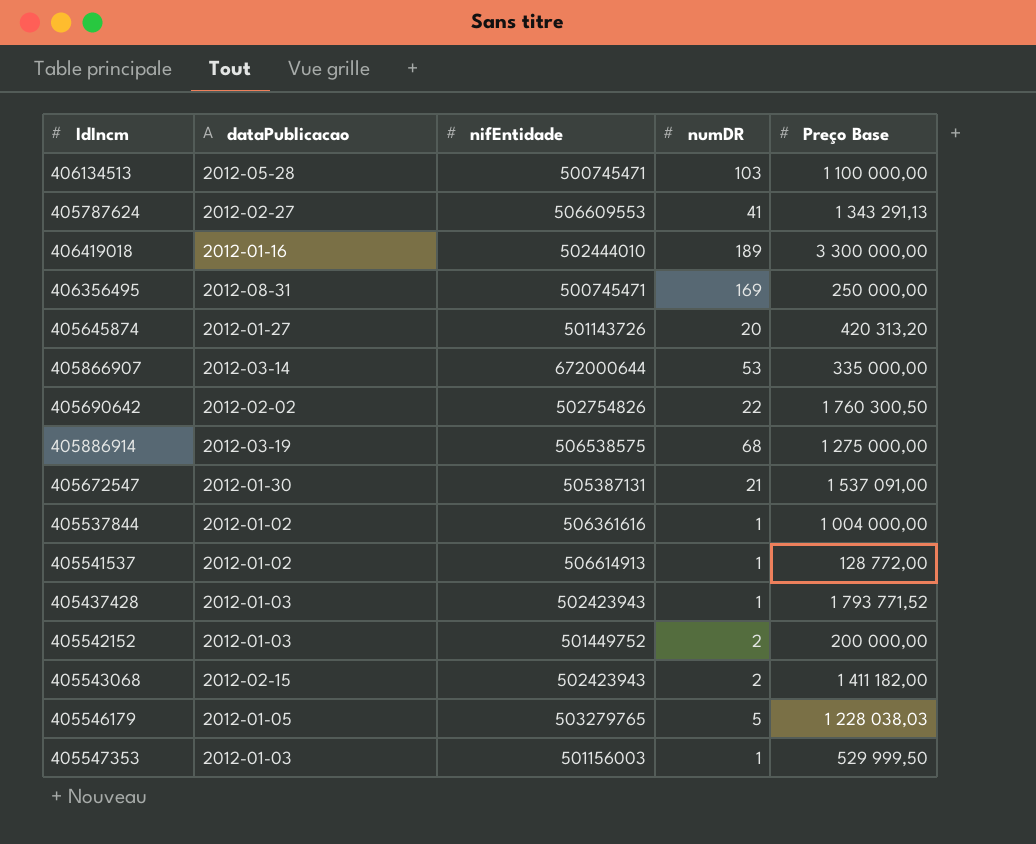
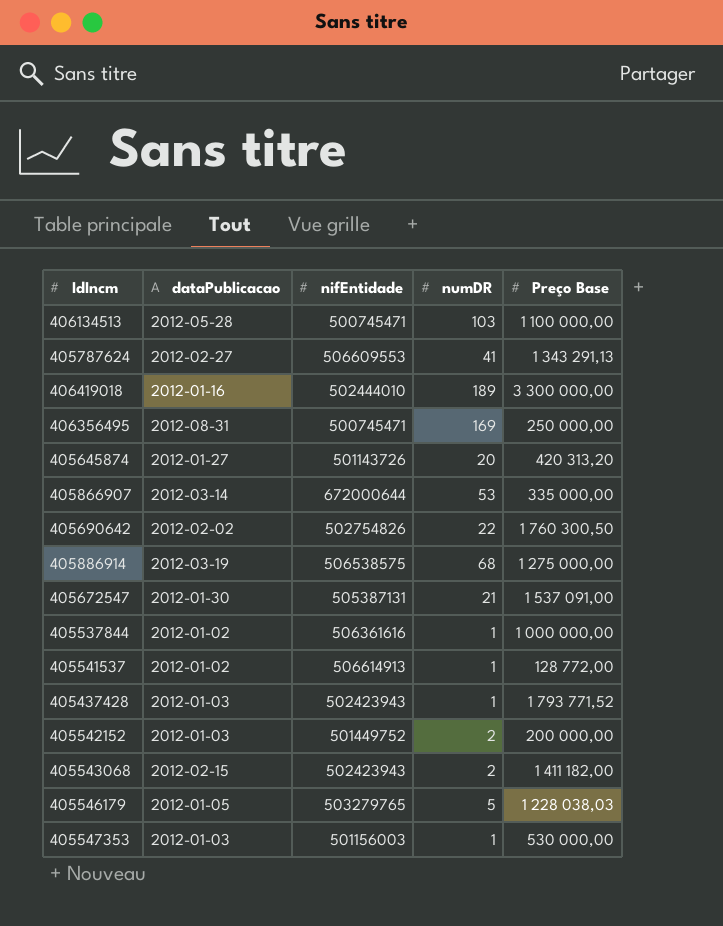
405537844 | Preço Base: 1 004 000,00 -> 1 000 000,00
405547353 | Preço Base: 529 999,50 -> 530 000,00

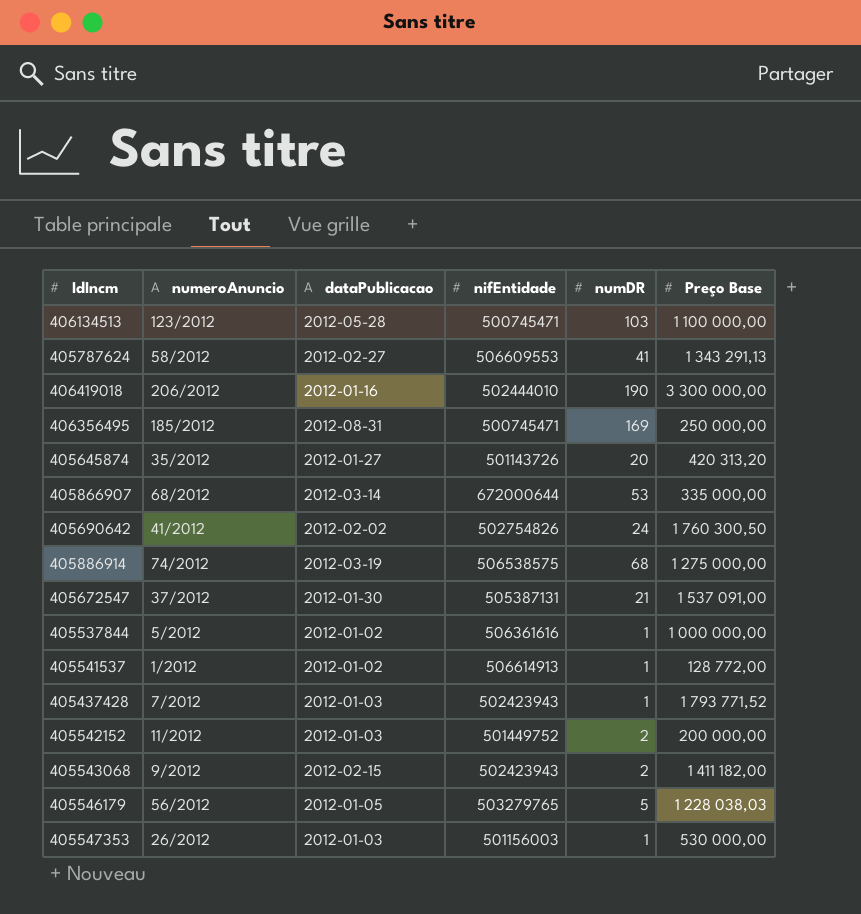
column numeroAnuncio | position: none -> 2
406419018 | numDR: 189 -> 190
405690642 | numDR: 22 -> 24

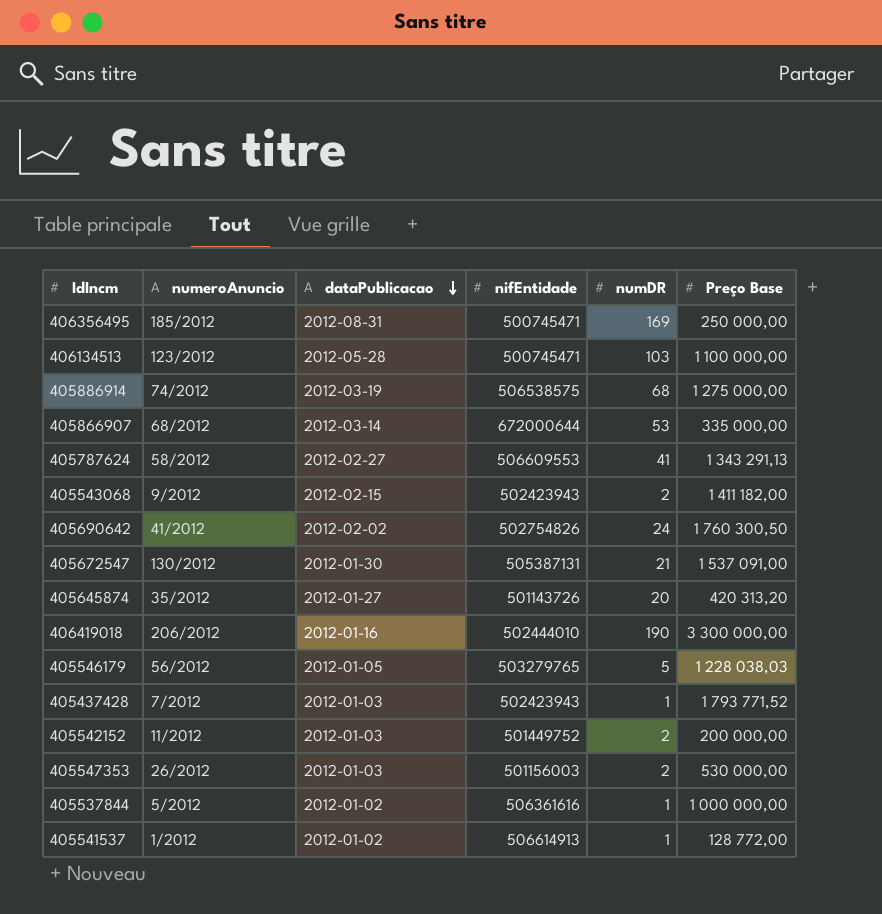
row order: none -> dataPublicacao descending
405672547 | numeroAnuncio: 37/2012 -> 130/2012
405547353 | numDR: 1 -> 2

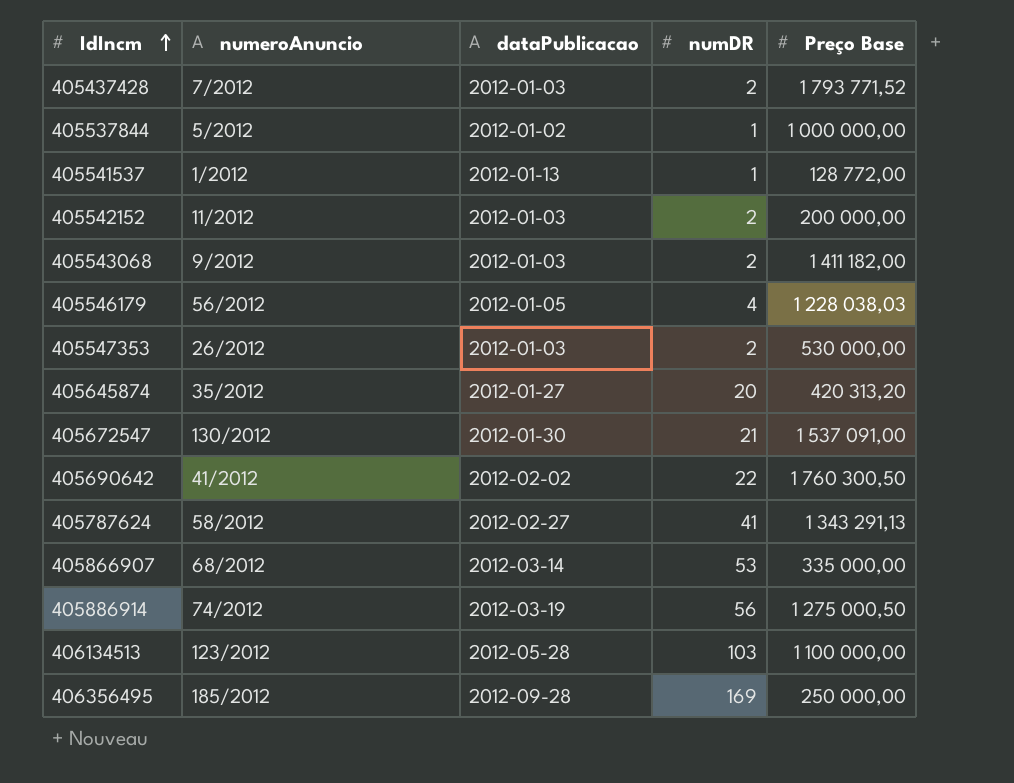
row order: dataPublicacao descending -> IdIncm ascending
column nifEntidade | position: 4 -> none
row 406419018: 206/2012 | 2012-01-16 | 502444010 | 190 | 3 300 000,00 -> none
405437428 | numDR: 1 -> 2
405541537 | dataPublicacao: 2012-01-02 -> 2012-01-13
405543068 | dataPublicacao: 2012-02-15 -> 2012-01-03
405546179 | numDR: 5 -> 4
405690642 | numDR: 24 -> 22
405886914 | numDR: 68 -> 56
405886914 | Preço Base: 1 275 000,00 -> 1 275 000,50
406356495 | dataPublicacao: 2012-08-31 -> 2012-09-28

